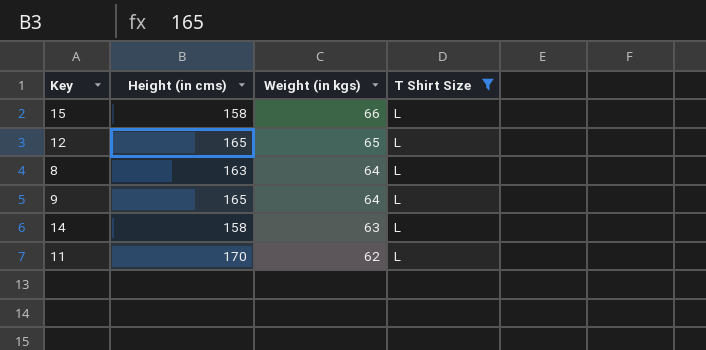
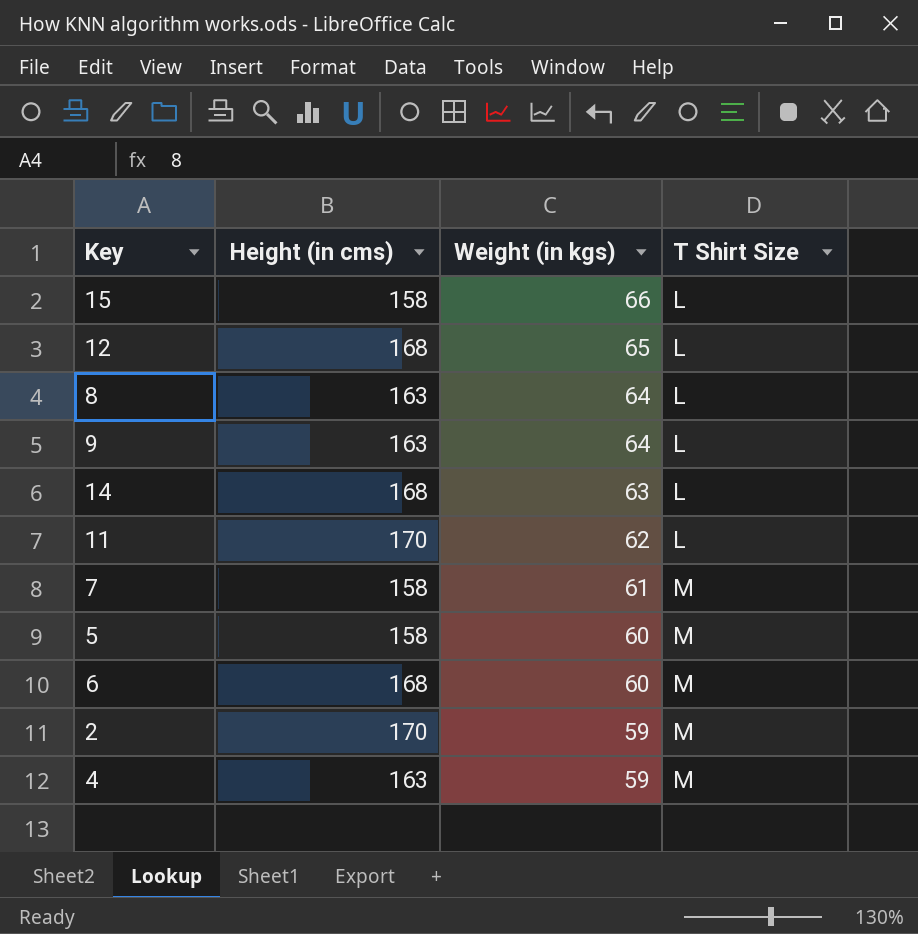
filter: T Shirt Size = L -> none
12 | Height (in cms): 165 -> 168
9 | Height (in cms): 165 -> 163
14 | Height (in cms): 158 -> 168

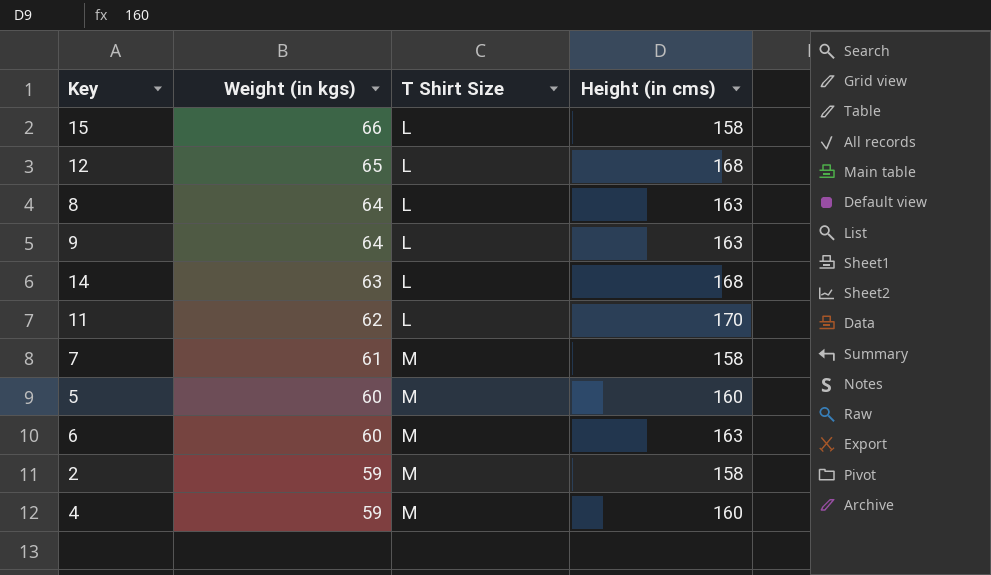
column Height (in cms) | position: 2 -> 4
5 | Height (in cms): 158 -> 160
6 | Height (in cms): 168 -> 163
2 | Height (in cms): 170 -> 158
4 | Height (in cms): 163 -> 160

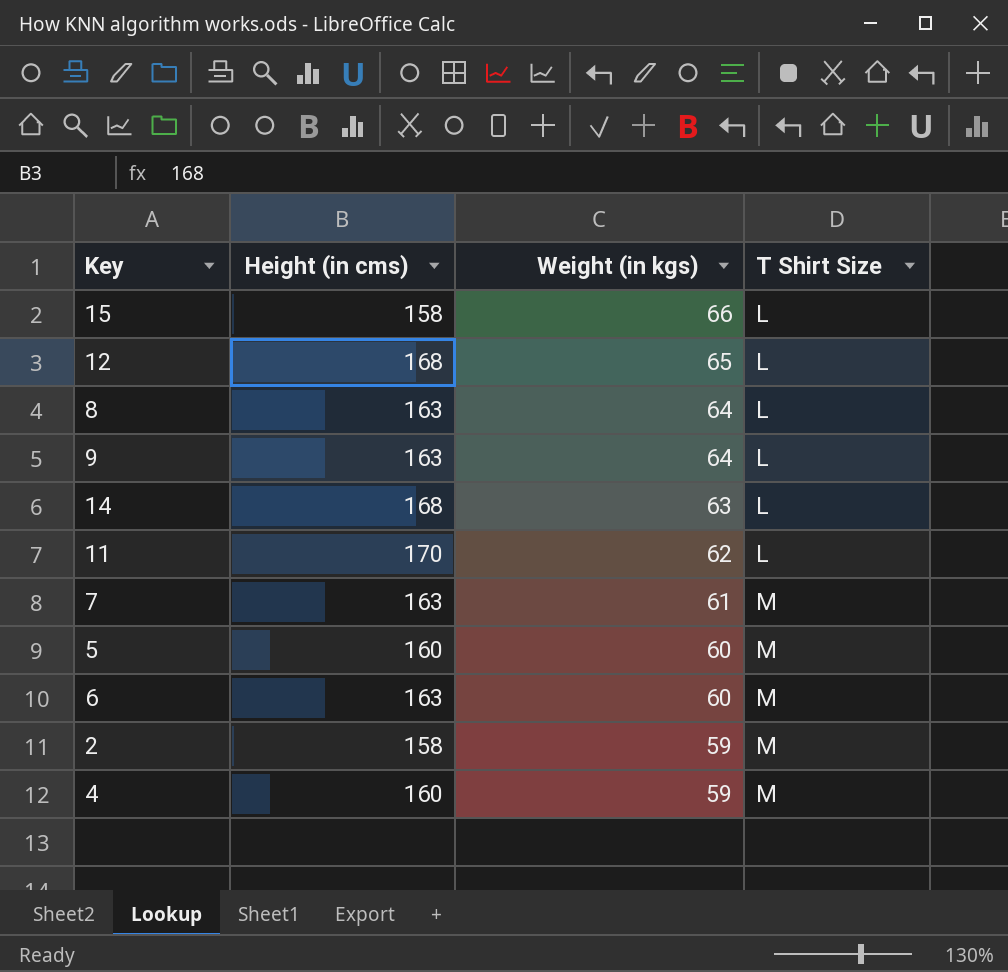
column Height (in cms) | position: 4 -> 2
7 | Height (in cms): 158 -> 163

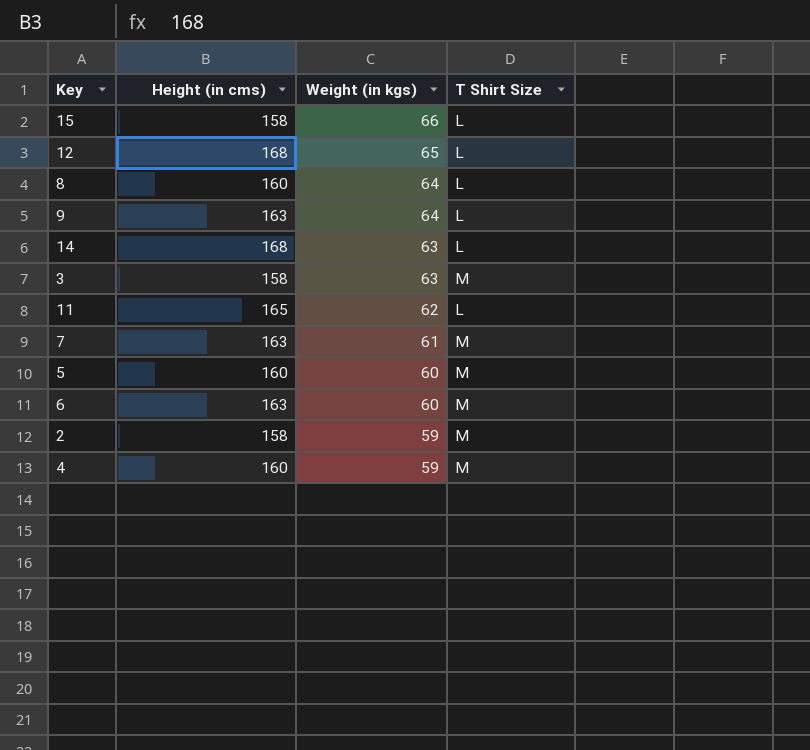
8 | Height (in cms): 163 -> 160
row 3: none -> 158 | 63 | M
11 | Height (in cms): 170 -> 165

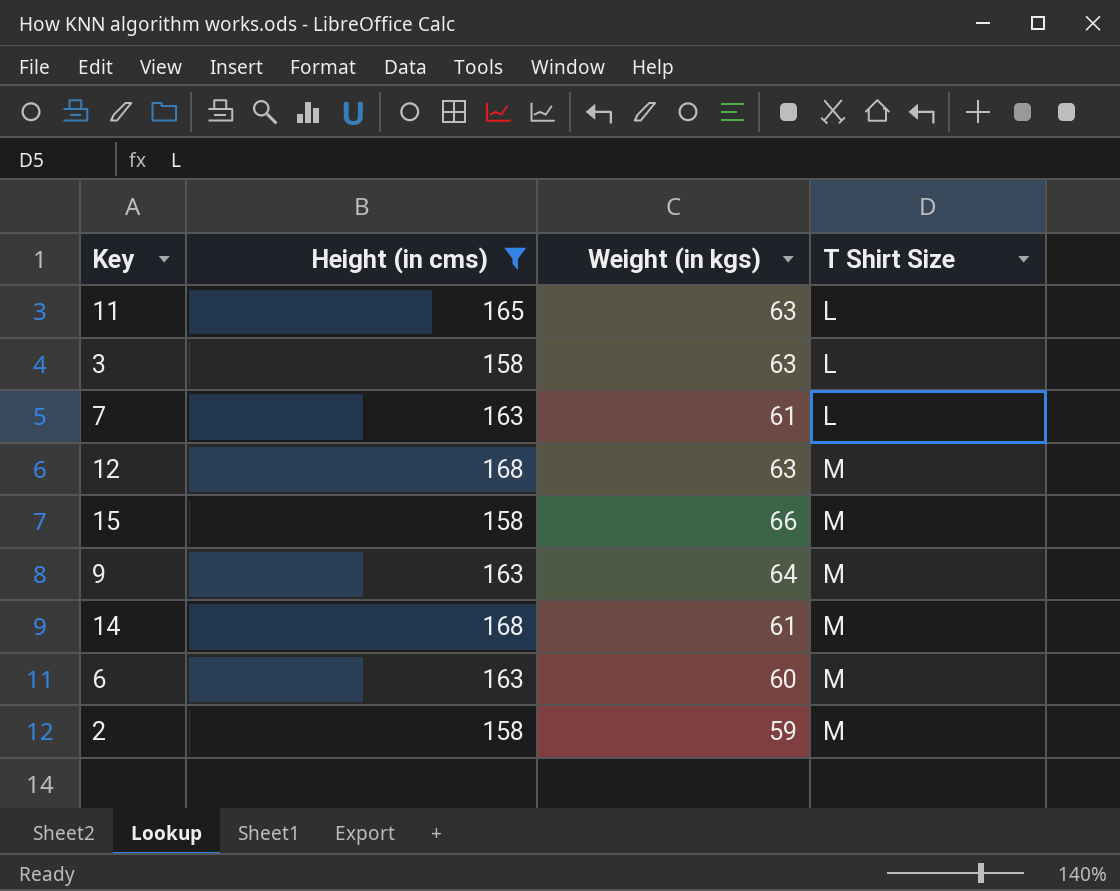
filter: none -> Height (in cms) != 160
row order: Weight (in kgs) descending -> T Shirt Size ascending
11 | Weight (in kgs): 62 -> 63
3 | T Shirt Size: M -> L
7 | T Shirt Size: M -> L
12 | Weight (in kgs): 65 -> 63
12 | T Shirt Size: L -> M
15 | T Shirt Size: L -> M
9 | T Shirt Size: L -> M
14 | Weight (in kgs): 63 -> 61
14 | T Shirt Size: L -> M

